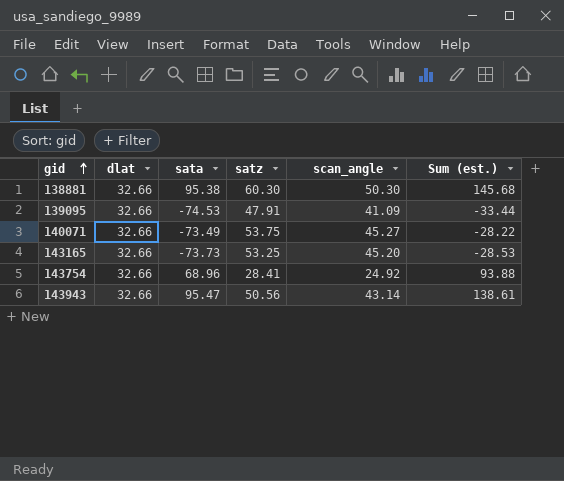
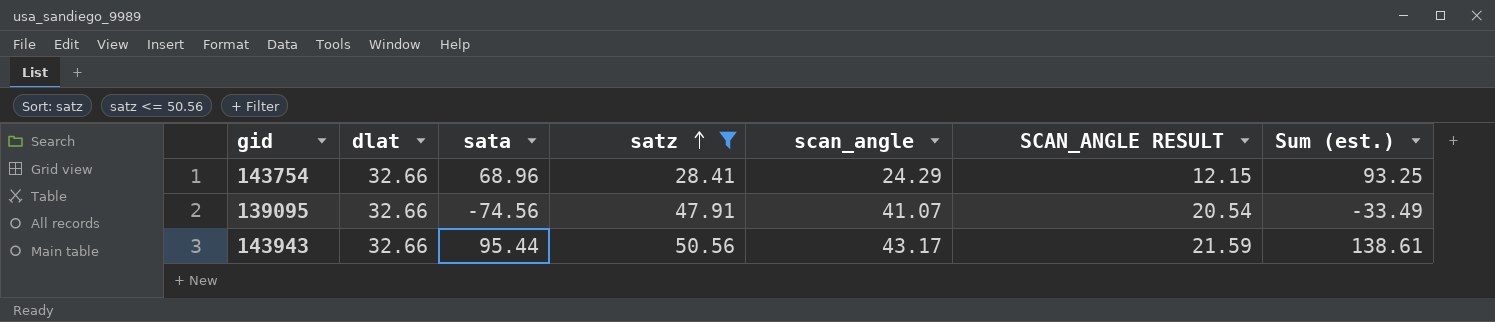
filter: none -> satz <= 50.56
row order: gid ascending -> satz ascending
column SCAN_ANGLE RESULT | formula: none -> [scan_angle] * 0.5
143754 | scan_angle: 24.92 -> 24.29
143754 | Sum (est.): 93.88 -> 93.25
139095 | sata: -74.53 -> -74.56
139095 | scan_angle: 41.09 -> 41.07
139095 | Sum (est.): -33.44 -> -33.49
143943 | sata: 95.47 -> 95.44
143943 | scan_angle: 43.14 -> 43.17

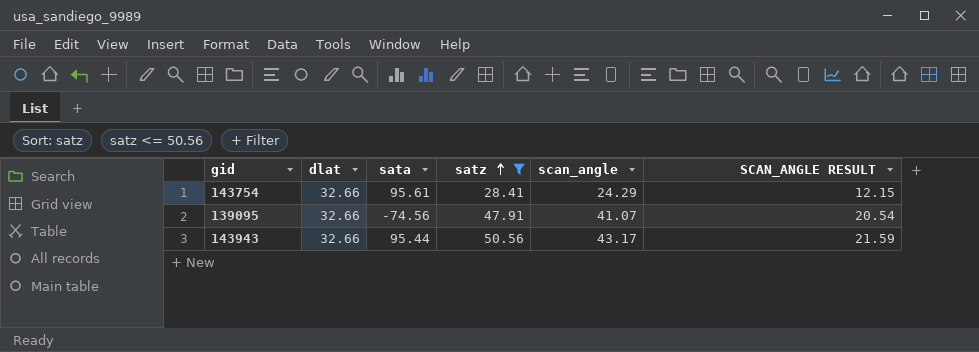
column Sum (est.) | formula: [sata] + [scan_angle] -> none
143754 | sata: 68.96 -> 95.61

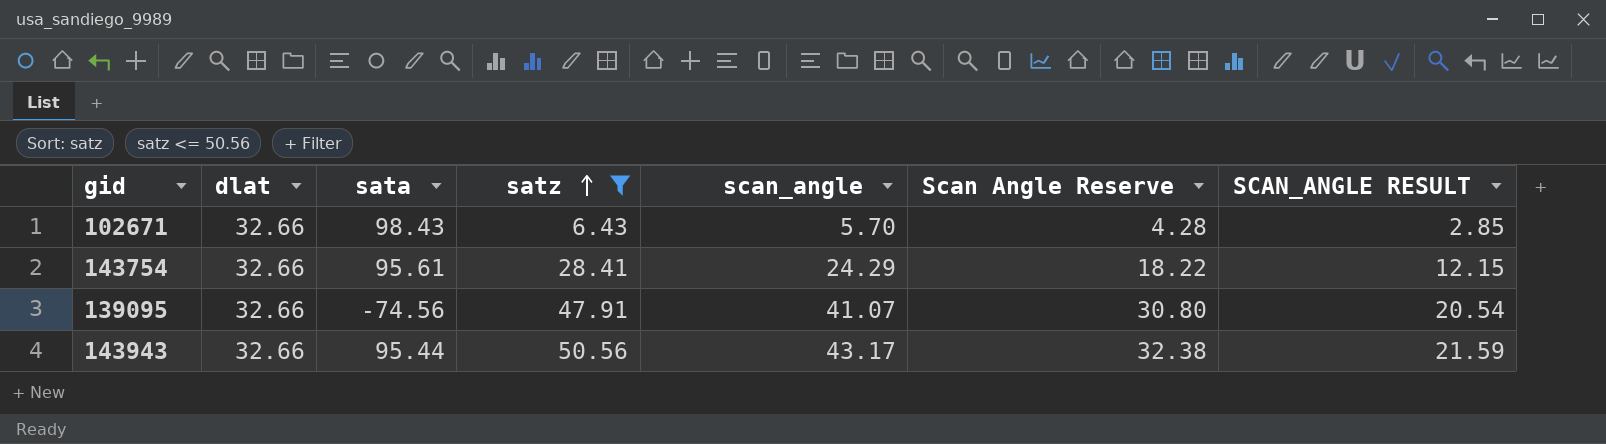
column Scan Angle Reserve | formula: none -> [scan_angle] * 0.75
row 102671: none -> 32.66 | 98.43 | 6.43 | 5.70 | 4.28 | 2.85

